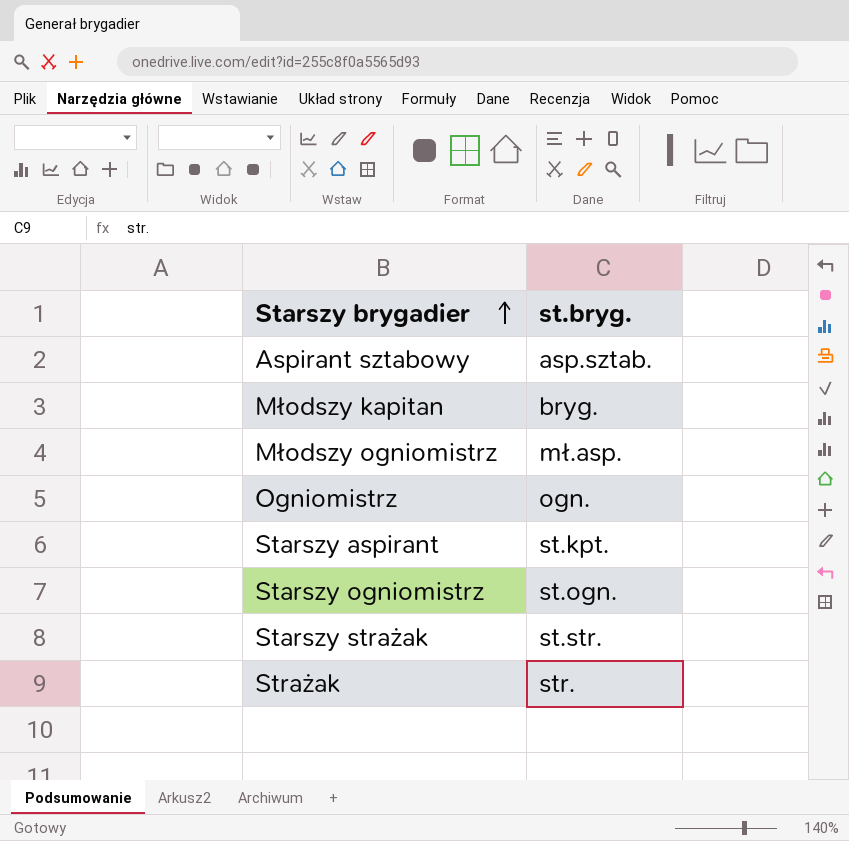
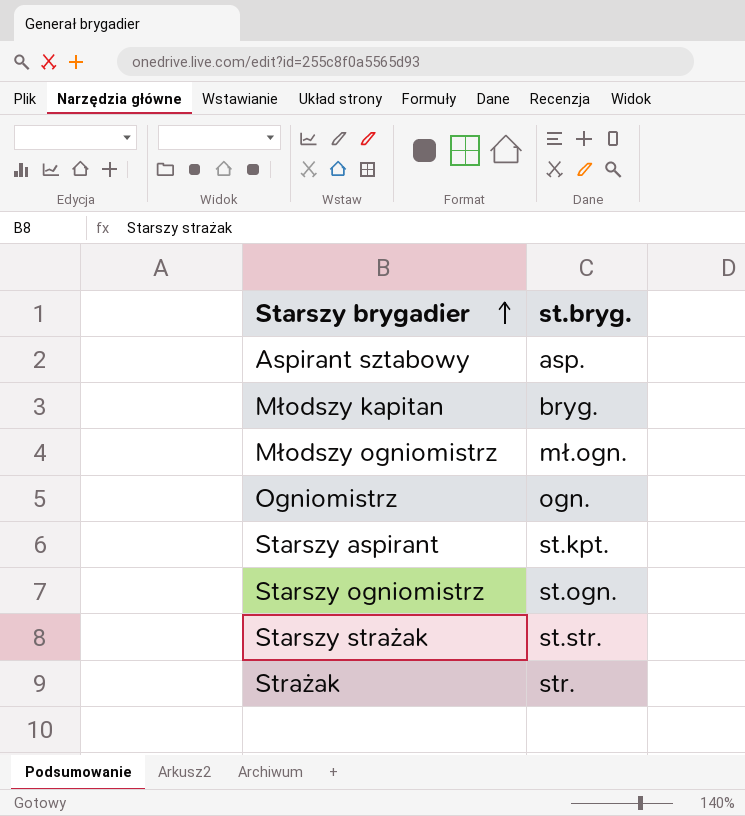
Aspirant sztabowy | st.bryg.: asp.sztab. -> asp.
Młodszy ogniomistrz | st.bryg.: mł.asp. -> mł.ogn.

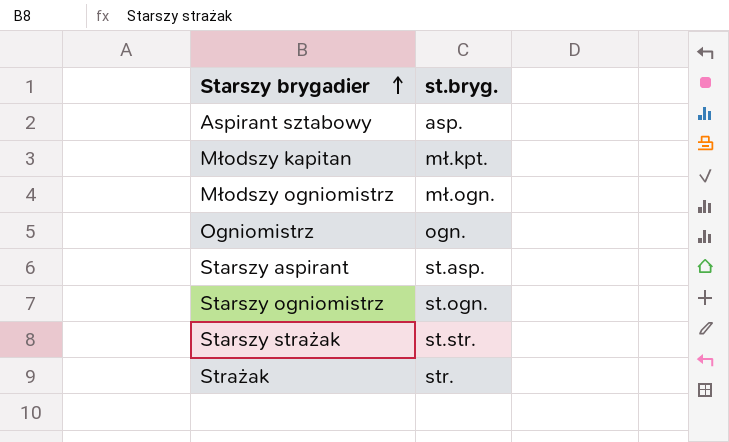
Młodszy kapitan | st.bryg.: bryg. -> mł.kpt.
Starszy aspirant | st.bryg.: st.kpt. -> st.asp.

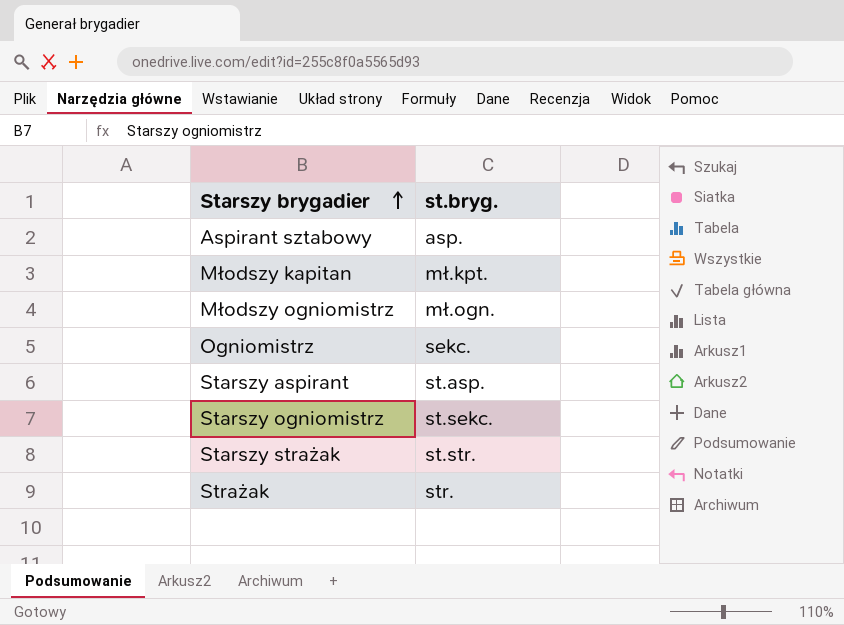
Ogniomistrz | st.bryg.: ogn. -> sekc.
Starszy ogniomistrz | st.bryg.: st.ogn. -> st.sekc.

